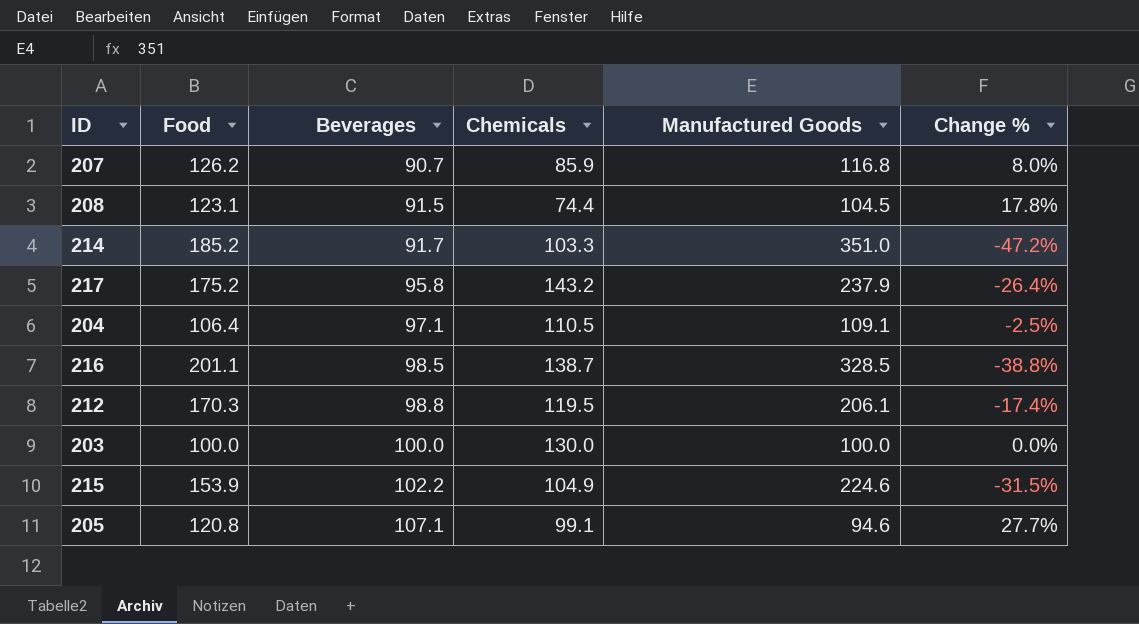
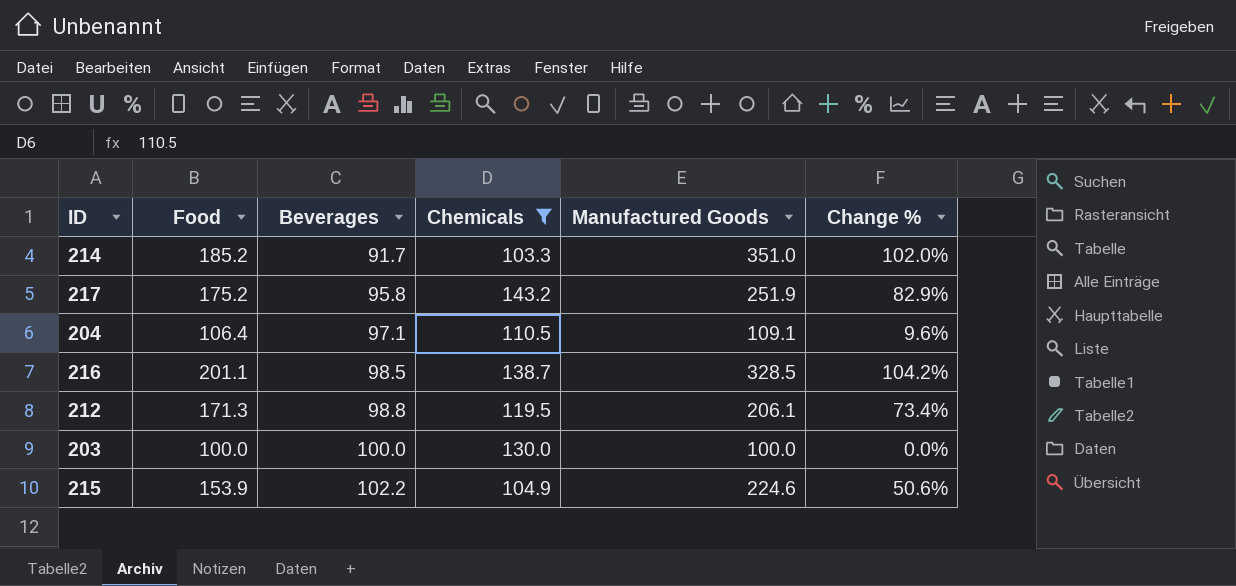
filter: none -> Chemicals >= 103.3
column Change % | formula: ([Food] - [Manufactured Goods]) / [Manufactured Goods] -> ([Food] - [Beverages]) / [Beverages]
217 | Manufactured Goods: 237.9 -> 251.9
212 | Food: 170.3 -> 171.3

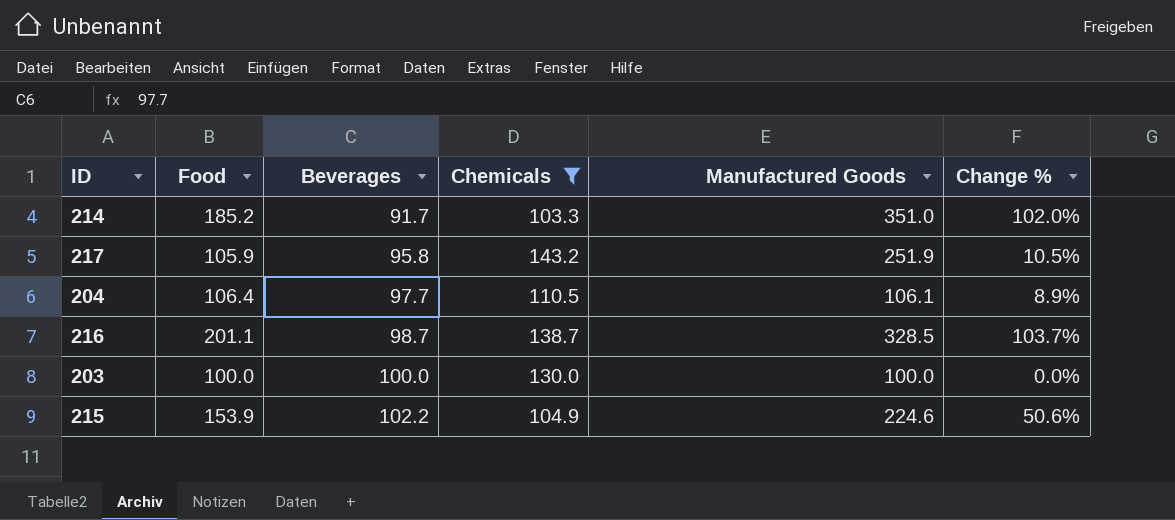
row 212: 171.3 | 98.8 | 119.5 | 206.1 | 73.4% -> none
217 | Food: 175.2 -> 105.9
217 | Change %: 82.9% -> 10.5%
204 | Beverages: 97.1 -> 97.7
204 | Manufactured Goods: 109.1 -> 106.1
204 | Change %: 9.6% -> 8.9%
216 | Beverages: 98.5 -> 98.7
216 | Change %: 104.2% -> 103.7%

